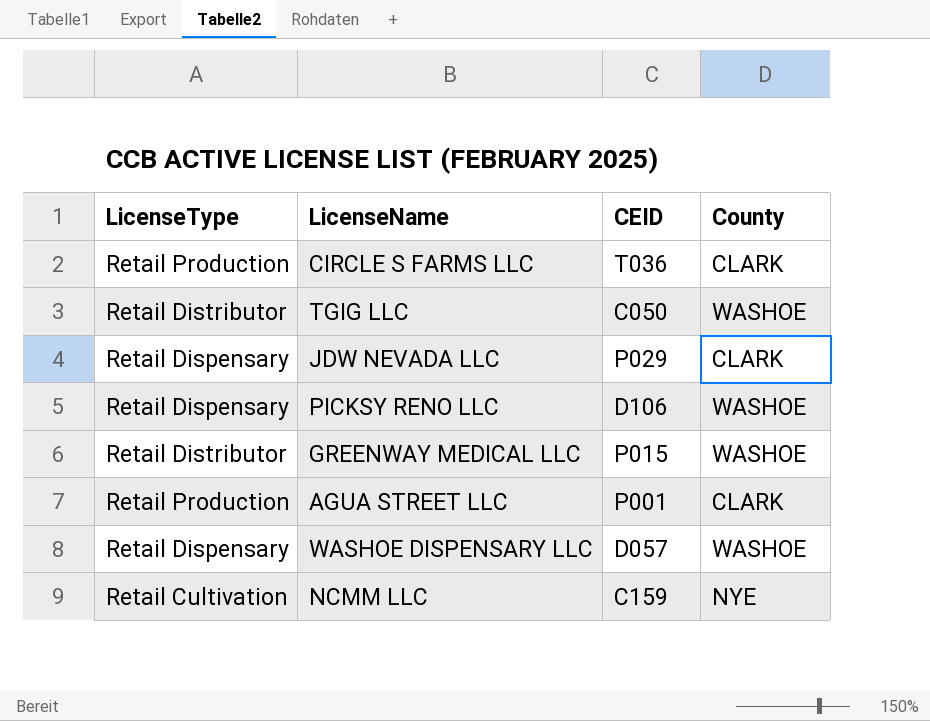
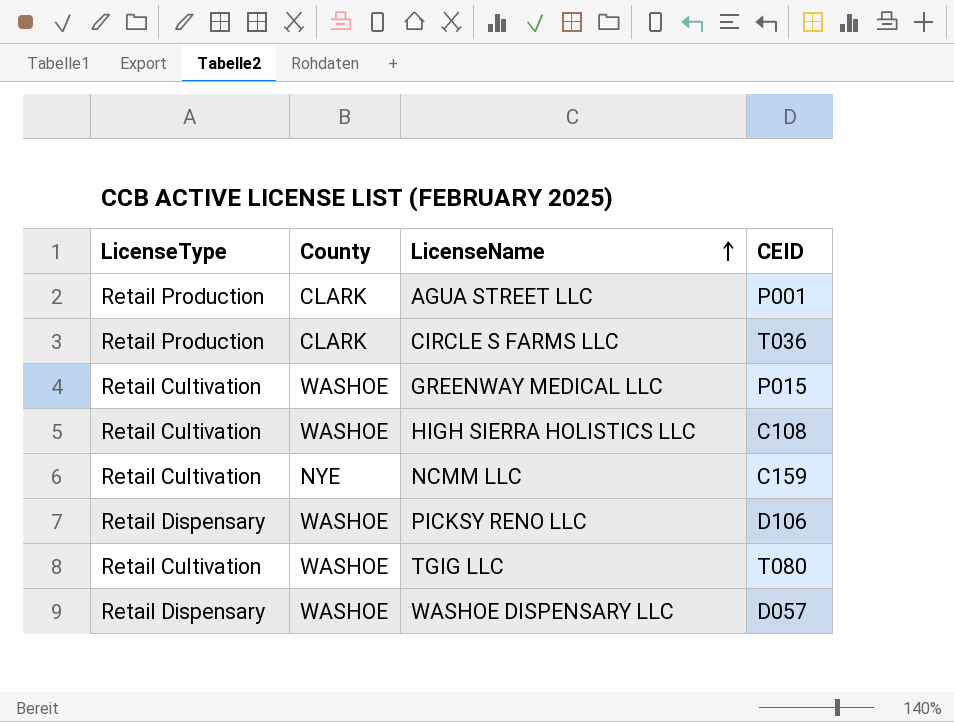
row order: none -> LicenseName ascending
column County | position: 4 -> 2
row JDW NEVADA LLC: Retail Dispensary | P029 | CLARK -> none
GREENWAY MEDICAL LLC | LicenseType: Retail Distributor -> Retail Cultivation
row HIGH SIERRA HOLISTICS LLC: none -> Retail Cultivation | WASHOE | C108
TGIG LLC | LicenseType: Retail Distributor -> Retail Cultivation
TGIG LLC | CEID: C050 -> T080

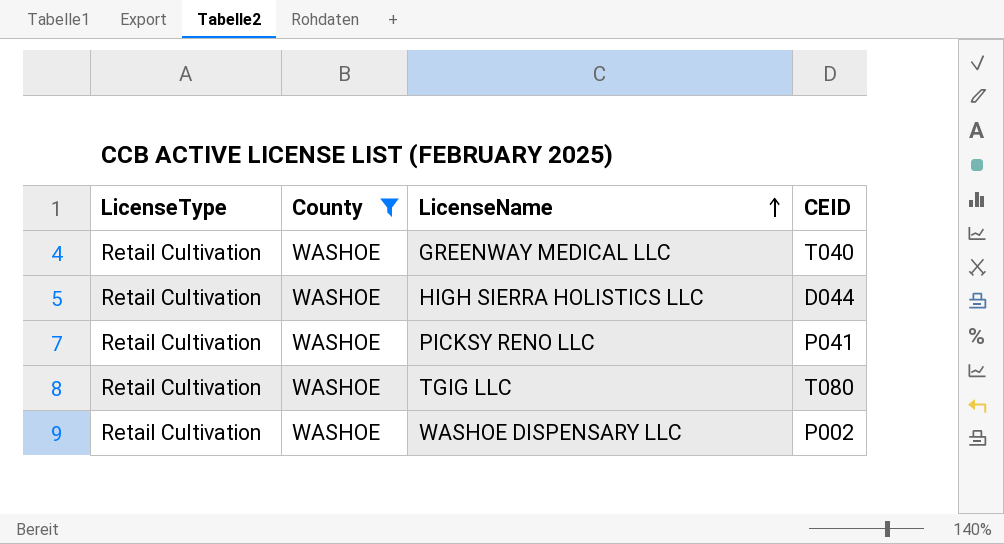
filter: none -> County = WASHOE
GREENWAY MEDICAL LLC | CEID: P015 -> T040
HIGH SIERRA HOLISTICS LLC | CEID: C108 -> D044
PICKSY RENO LLC | LicenseType: Retail Dispensary -> Retail Cultivation
PICKSY RENO LLC | CEID: D106 -> P041
WASHOE DISPENSARY LLC | LicenseType: Retail Dispensary -> Retail Cultivation
WASHOE DISPENSARY LLC | CEID: D057 -> P002

